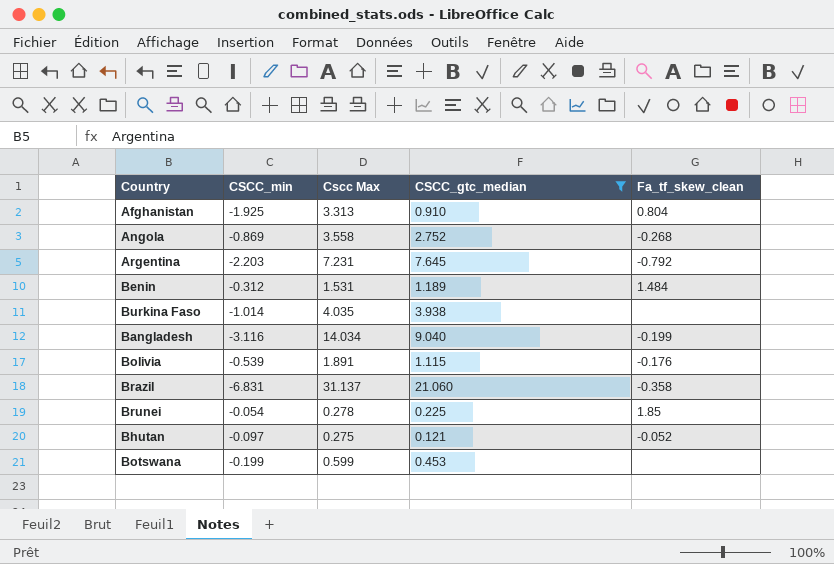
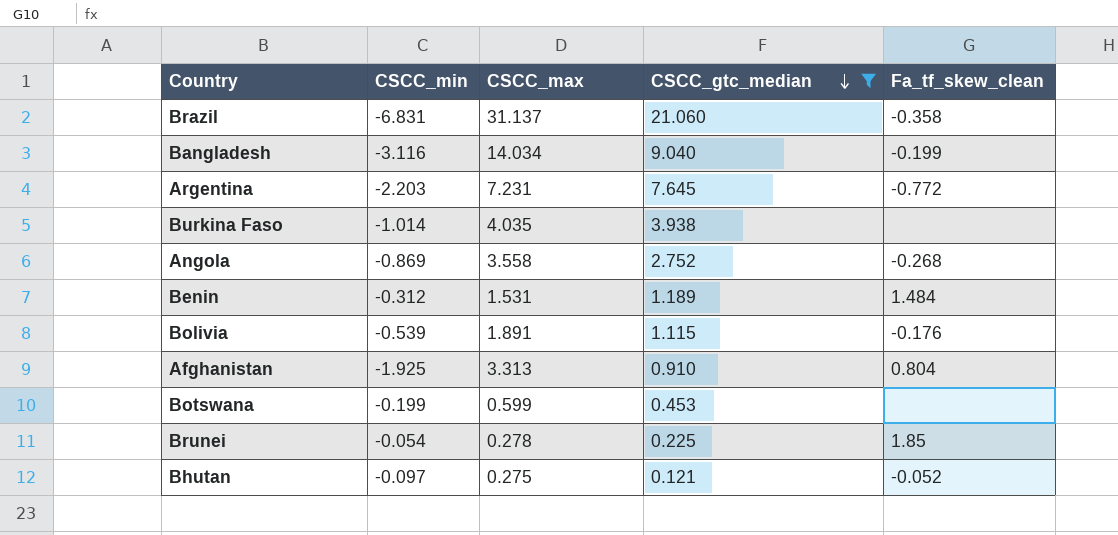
row order: none -> CSCC_gtc_median descending
column name: Cscc Max -> CSCC_max
Argentina | Fa_tf_skew_clean: -0.792 -> -0.772

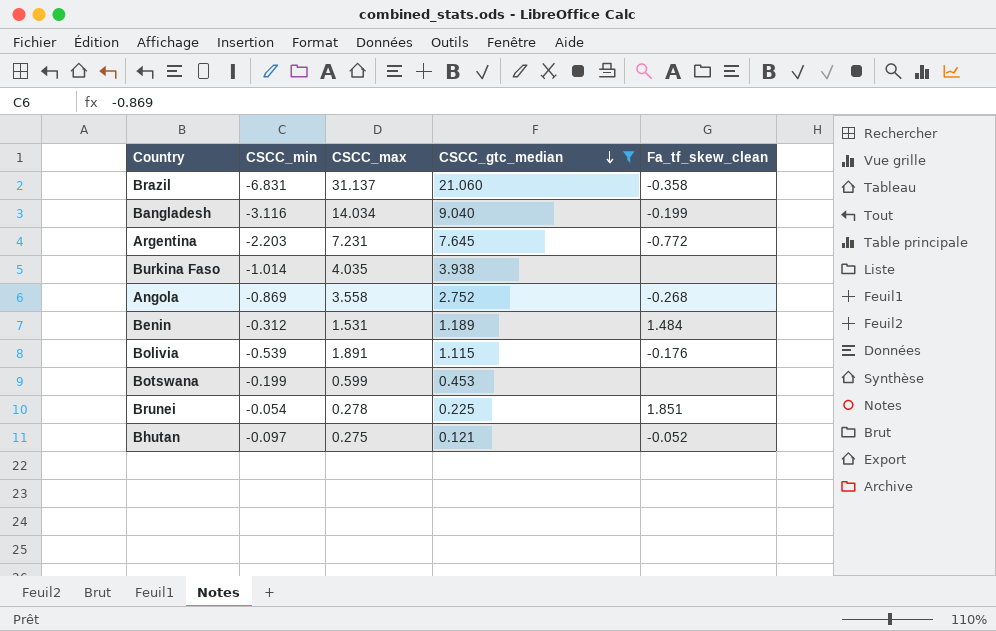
row Afghanistan: -1.925 | 3.313 | 0.910 | 0.804 -> none
Brunei | Fa_tf_skew_clean: 1.85 -> 1.851

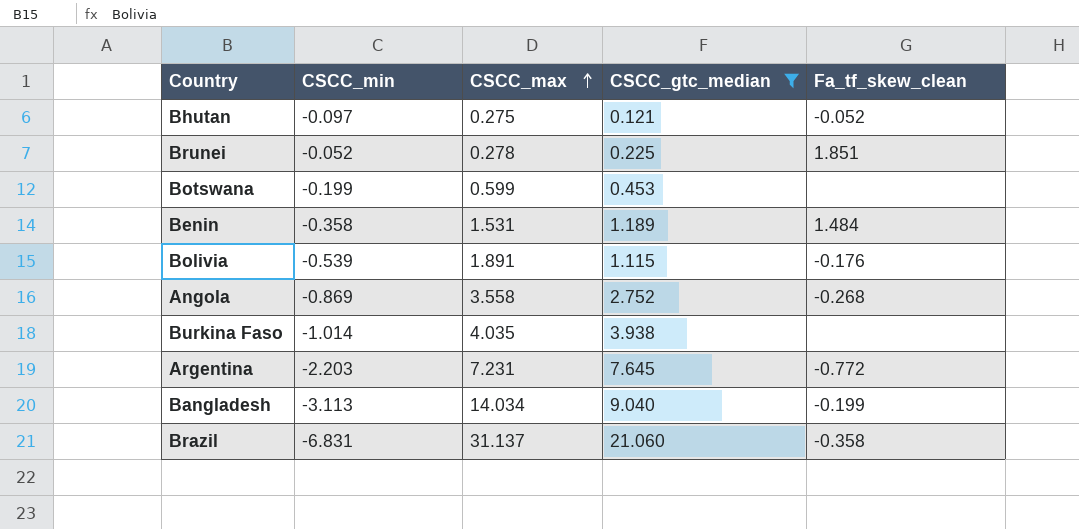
row order: CSCC_gtc_median descending -> CSCC_max ascending
Brunei | CSCC_min: -0.054 -> -0.052
Benin | CSCC_min: -0.312 -> -0.358
Bangladesh | CSCC_min: -3.116 -> -3.113

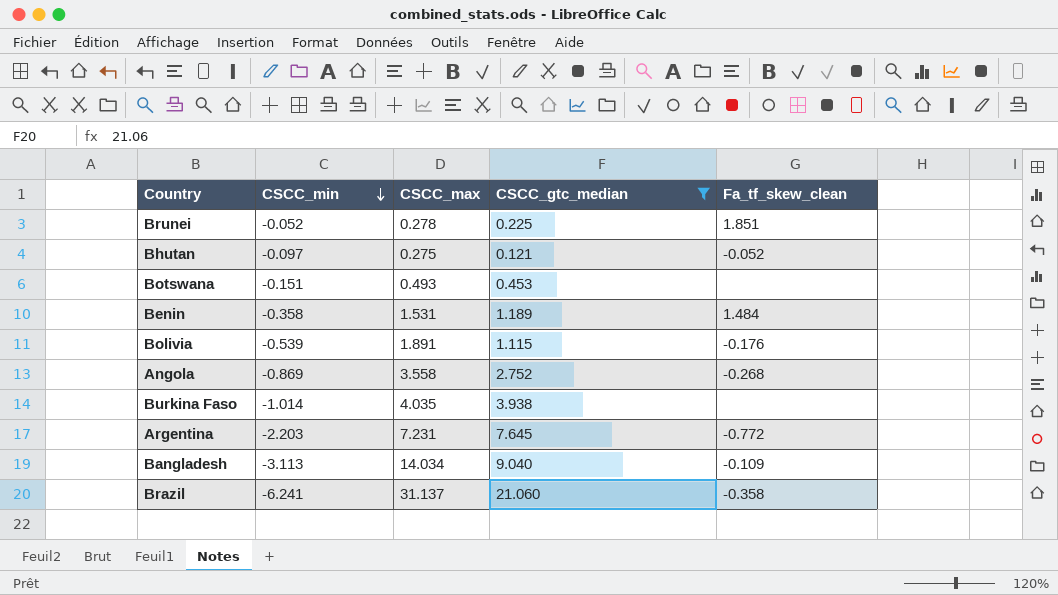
row order: CSCC_max ascending -> CSCC_min descending
Botswana | CSCC_min: -0.199 -> -0.151
Botswana | CSCC_max: 0.599 -> 0.493
Bangladesh | Fa_tf_skew_clean: -0.199 -> -0.109
Brazil | CSCC_min: -6.831 -> -6.241

